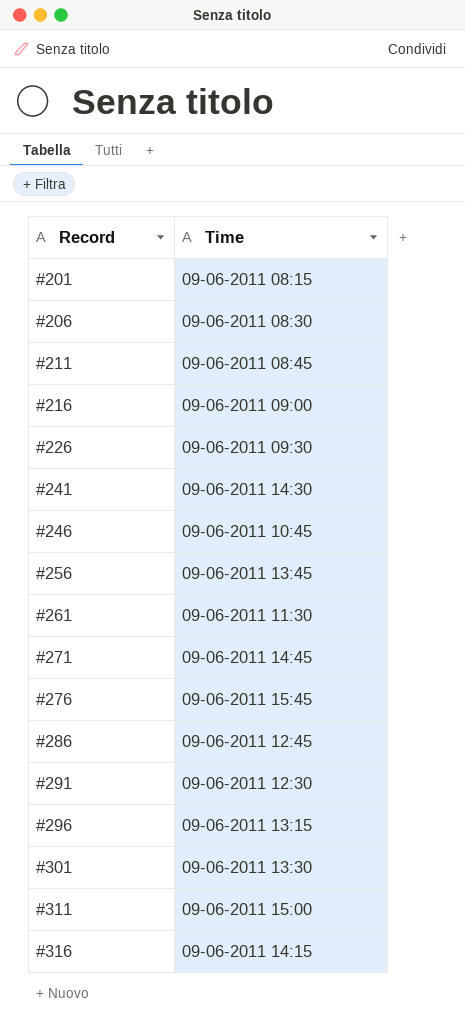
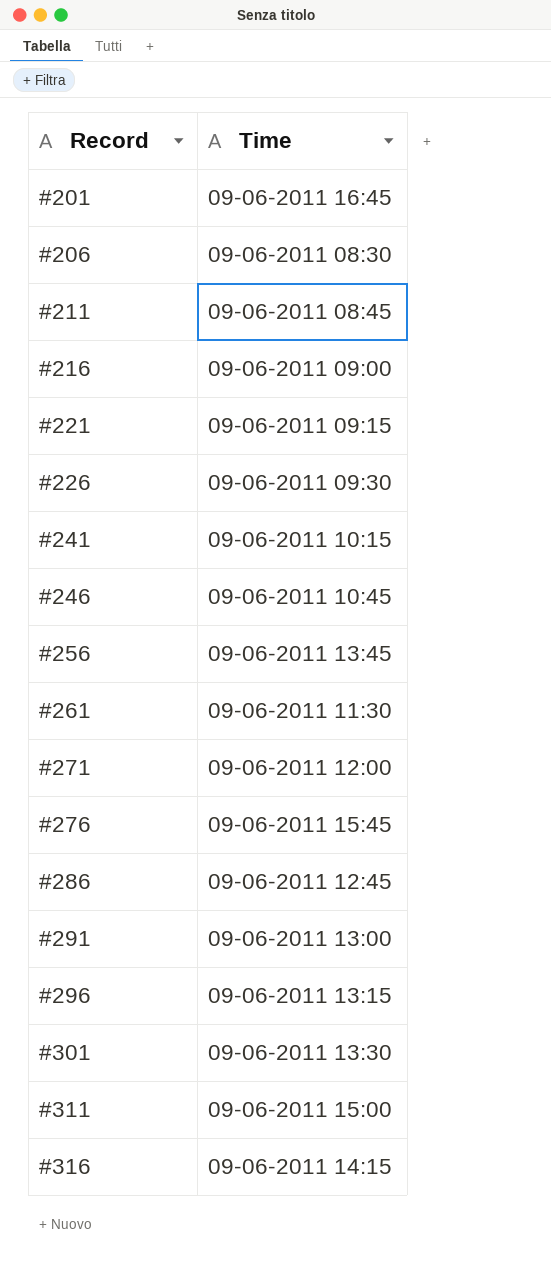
#201 | Time: 09-06-2011 08:15 -> 09-06-2011 16:45
row #221: none -> 09-06-2011 09:15
#241 | Time: 09-06-2011 14:30 -> 09-06-2011 10:15
#271 | Time: 09-06-2011 14:45 -> 09-06-2011 12:00
#291 | Time: 09-06-2011 12:30 -> 09-06-2011 13:00

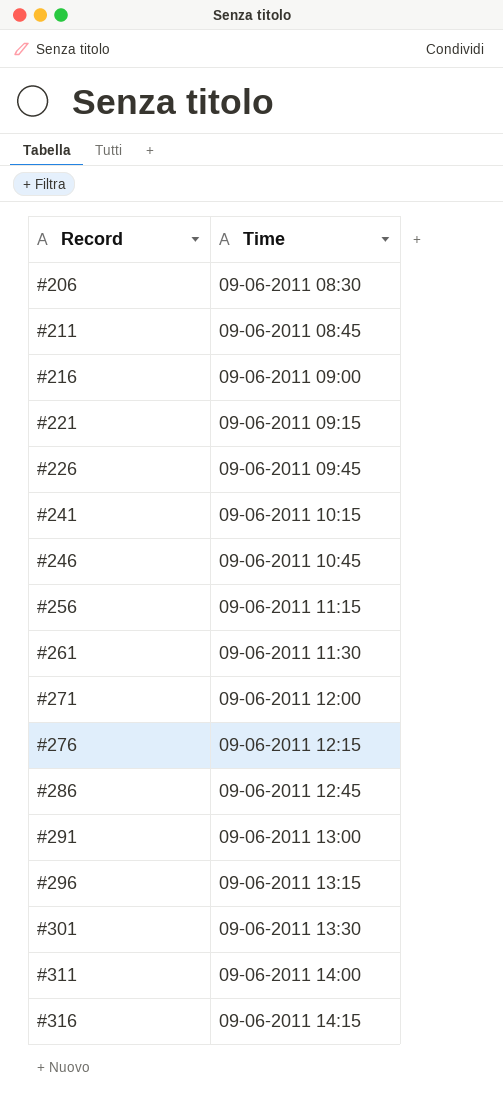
row #201: 09-06-2011 16:45 -> none
#226 | Time: 09-06-2011 09:30 -> 09-06-2011 09:45
#256 | Time: 09-06-2011 13:45 -> 09-06-2011 11:15
#276 | Time: 09-06-2011 15:45 -> 09-06-2011 12:15
#311 | Time: 09-06-2011 15:00 -> 09-06-2011 14:00

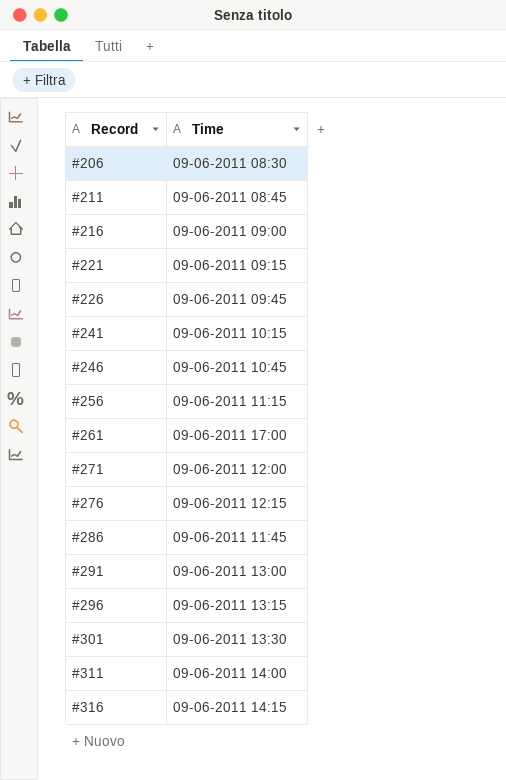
#261 | Time: 09-06-2011 11:30 -> 09-06-2011 17:00
#286 | Time: 09-06-2011 12:45 -> 09-06-2011 11:45

